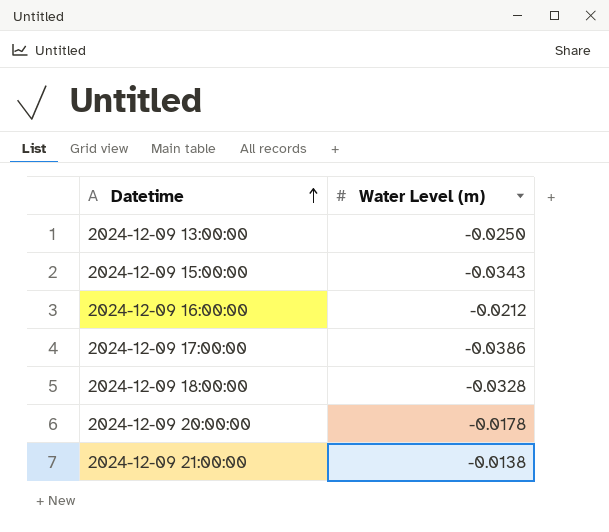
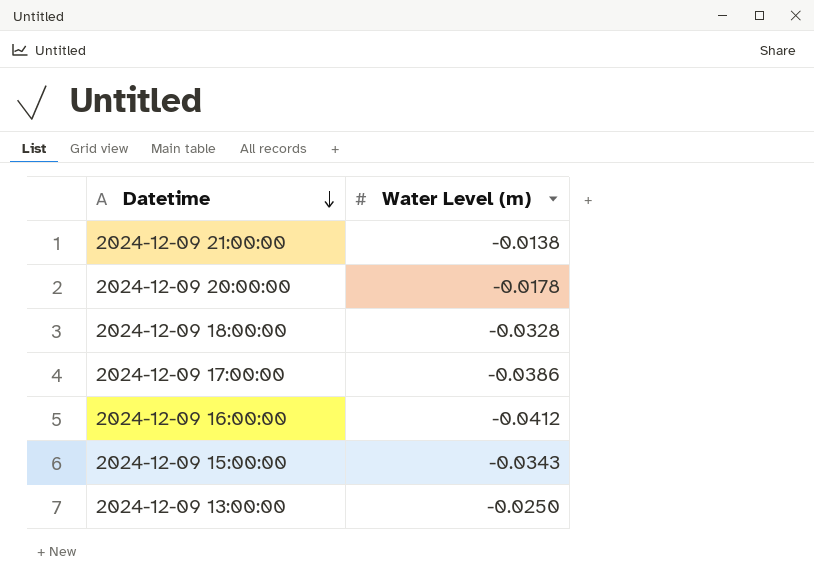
row order: Datetime ascending -> Datetime descending
2024-12-09 16:00:00 | Water Level (m): -0.0212 -> -0.0412

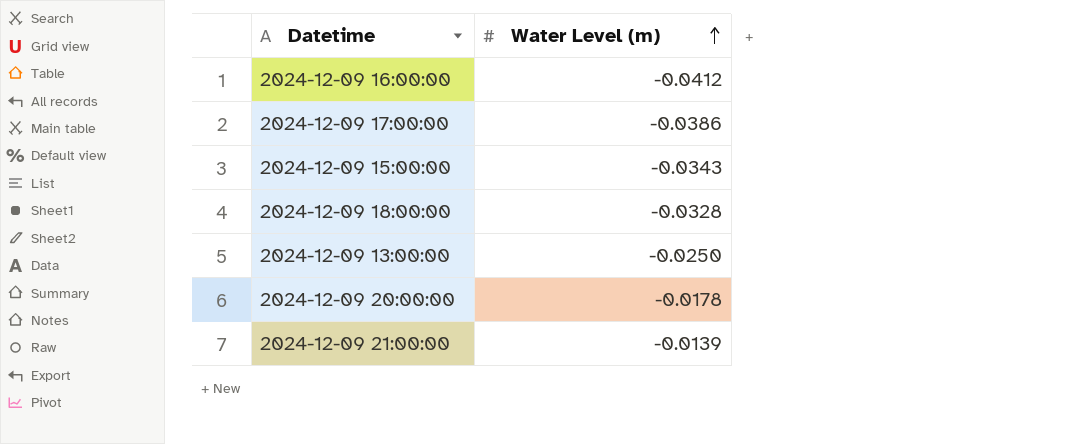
row order: Datetime descending -> Water Level (m) ascending
2024-12-09 21:00:00 | Water Level (m): -0.0138 -> -0.0139

